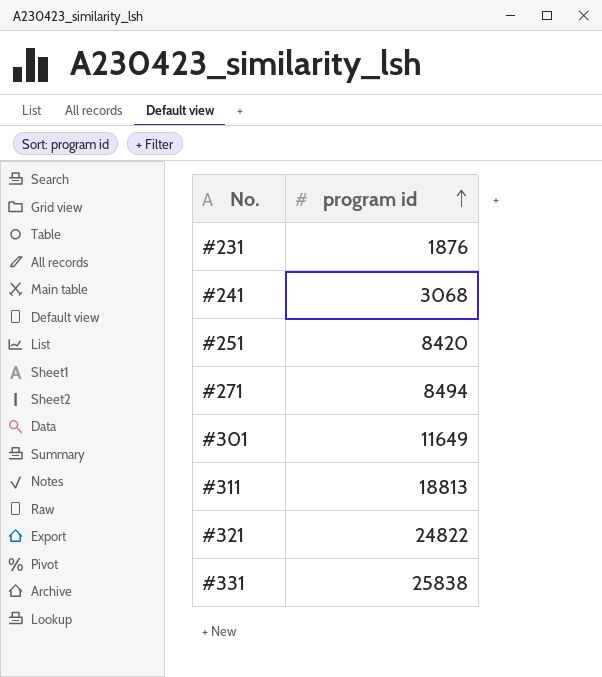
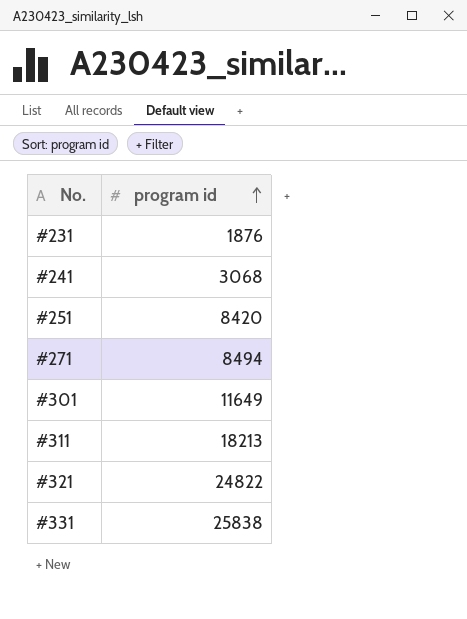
#311 | program id: 18813 -> 18213

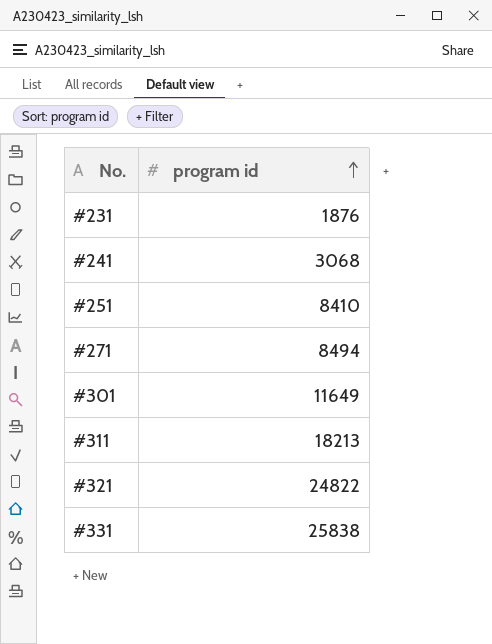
#251 | program id: 8420 -> 8410

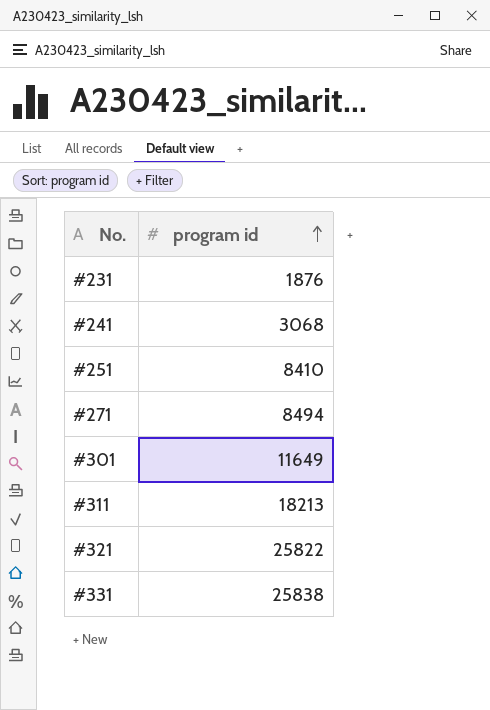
#321 | program id: 24822 -> 25822

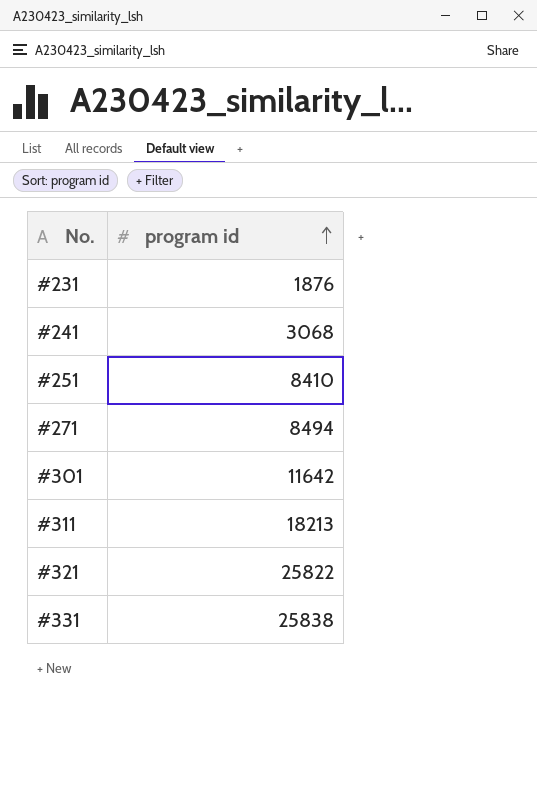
#301 | program id: 11649 -> 11642

